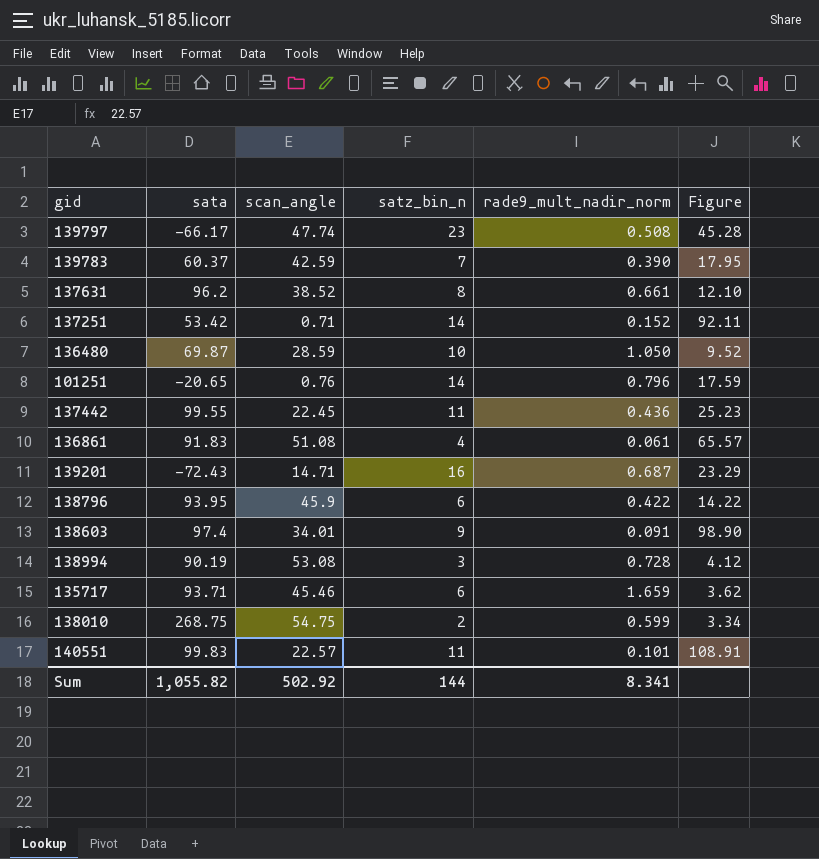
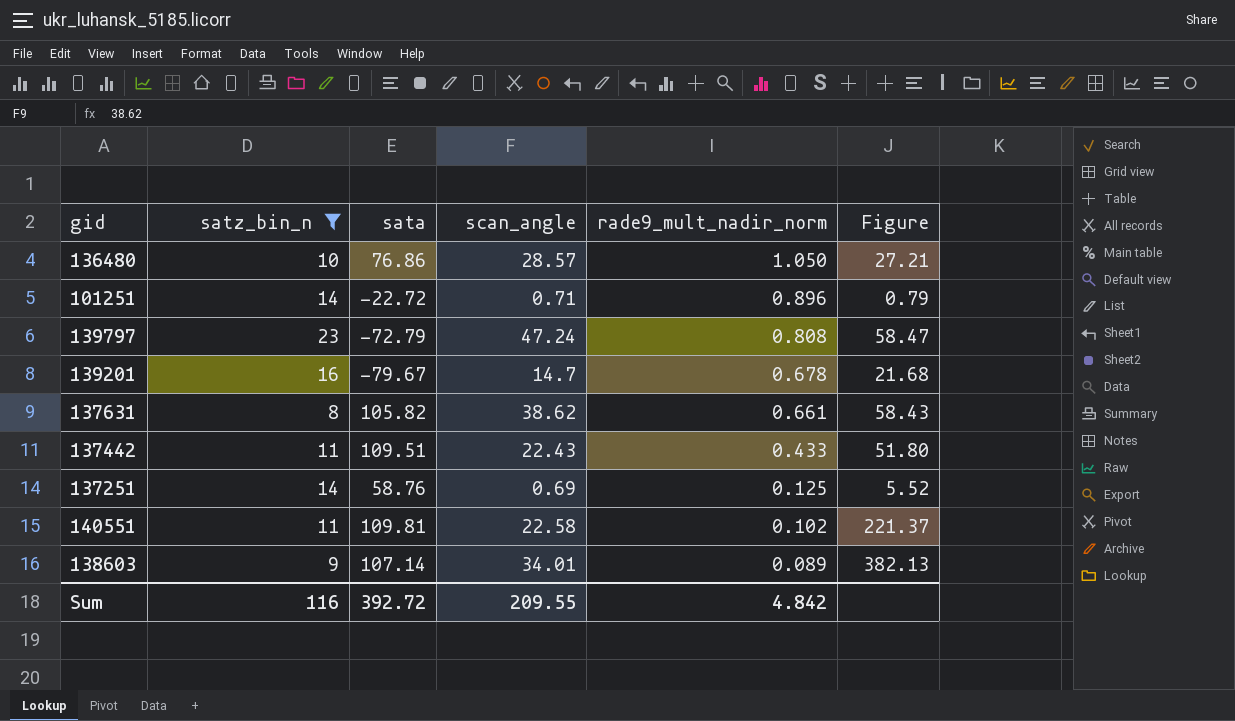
filter: none -> satz_bin_n >= 8
row order: none -> rade9_mult_nadir_norm descending
column satz_bin_n | position: 4 -> 2
column Figure | formula: [satz_bin_n] / [rade9_mult_nadir_norm] -> [scan_angle] / [rade9_mult_nadir_norm]
136480 | sata: 69.87 -> 76.86
136480 | scan_angle: 28.59 -> 28.57
101251 | sata: -20.65 -> -22.72
101251 | scan_angle: 0.76 -> 0.71
101251 | rade9_mult_nadir_norm: 0.796 -> 0.896
139797 | sata: -66.17 -> -72.79
139797 | scan_angle: 47.74 -> 47.24
139797 | rade9_mult_nadir_norm: 0.508 -> 0.808
139201 | sata: -72.43 -> -79.67
139201 | scan_angle: 14.71 -> 14.7
139201 | rade9_mult_nadir_norm: 0.687 -> 0.678
137631 | sata: 96.2 -> 105.82
137631 | scan_angle: 38.52 -> 38.62
137442 | sata: 99.55 -> 109.51
137442 | scan_angle: 22.45 -> 22.43
137442 | rade9_mult_nadir_norm: 0.436 -> 0.433
137251 | sata: 53.42 -> 58.76
137251 | scan_angle: 0.71 -> 0.69
137251 | rade9_mult_nadir_norm: 0.152 -> 0.125
140551 | sata: 99.83 -> 109.81
140551 | scan_angle: 22.57 -> 22.58
140551 | rade9_mult_nadir_norm: 0.101 -> 0.102
138603 | sata: 97.4 -> 107.14
138603 | rade9_mult_nadir_norm: 0.091 -> 0.089
Sum | satz_bin_n: 144 -> 116
Sum | sata: 1,055.82 -> 392.72
Sum | scan_angle: 502.92 -> 209.55
Sum | rade9_mult_nadir_norm: 8.341 -> 4.842

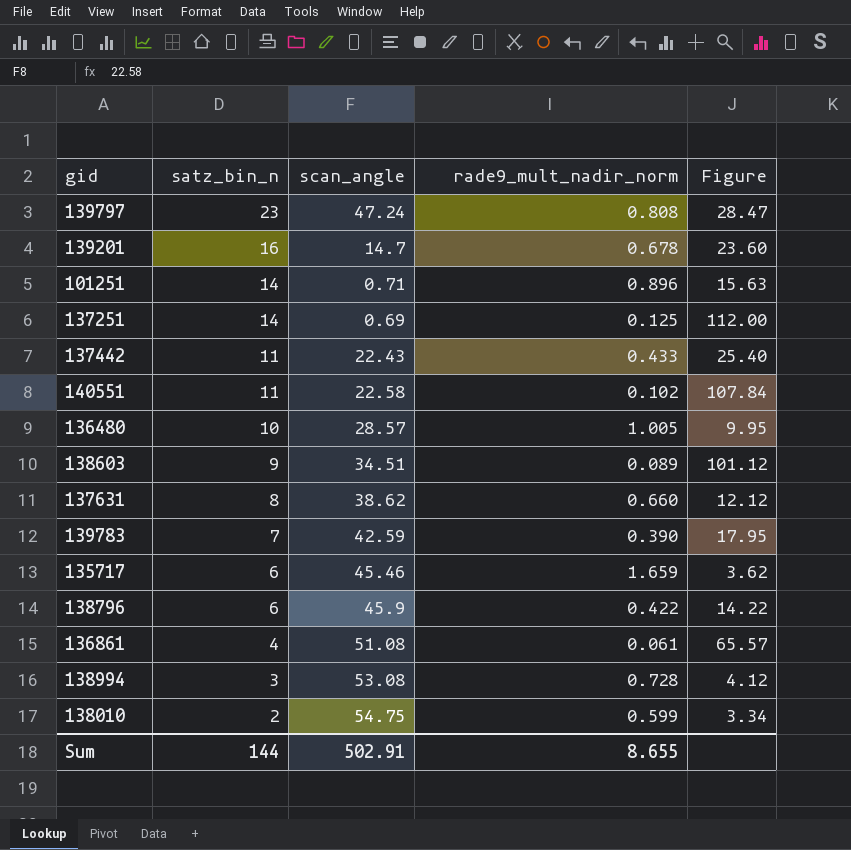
filter: satz_bin_n >= 8 -> none
row order: rade9_mult_nadir_norm descending -> satz_bin_n descending
column sata | position: 3 -> none
column Figure | formula: [scan_angle] / [rade9_mult_nadir_norm] -> [satz_bin_n] / [rade9_mult_nadir_norm]
136480 | rade9_mult_nadir_norm: 1.050 -> 1.005
138603 | scan_angle: 34.01 -> 34.51
137631 | rade9_mult_nadir_norm: 0.661 -> 0.660
Sum | satz_bin_n: 116 -> 144
Sum | scan_angle: 209.55 -> 502.91
Sum | rade9_mult_nadir_norm: 4.842 -> 8.655

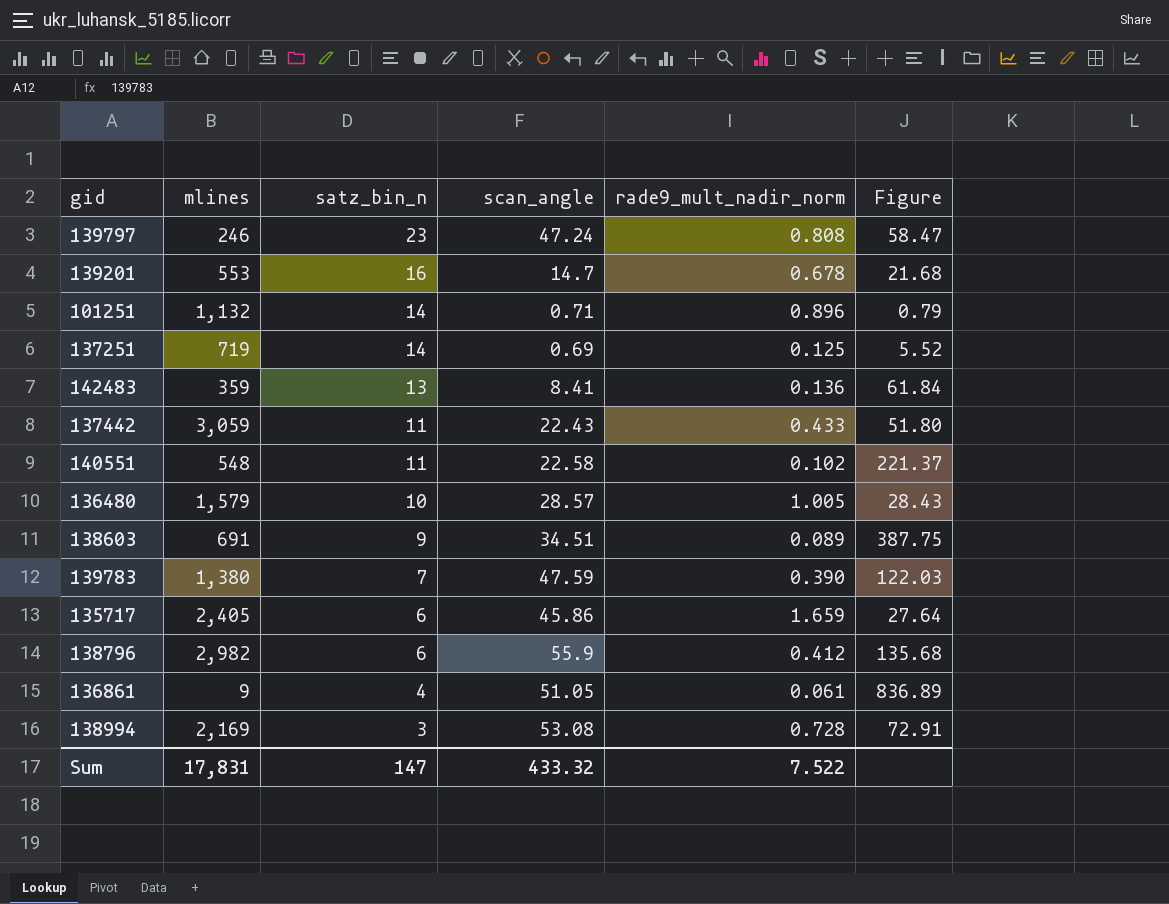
column mlines | position: none -> 2
column Figure | formula: [satz_bin_n] / [rade9_mult_nadir_norm] -> [scan_angle] / [rade9_mult_nadir_norm]
row 137631: 8 | 38.62 | 0.660 | 12.12 -> none
row 138010: 2 | 54.75 | 0.599 | 3.34 -> none
row 142483: none -> 359 | 13 | 8.41 | 0.136 | 61.84
139783 | scan_angle: 42.59 -> 47.59
135717 | scan_angle: 45.46 -> 45.86
138796 | scan_angle: 45.9 -> 55.9
138796 | rade9_mult_nadir_norm: 0.422 -> 0.412
136861 | scan_angle: 51.08 -> 51.05
Sum | satz_bin_n: 144 -> 147
Sum | scan_angle: 502.91 -> 433.32
Sum | rade9_mult_nadir_norm: 8.655 -> 7.522

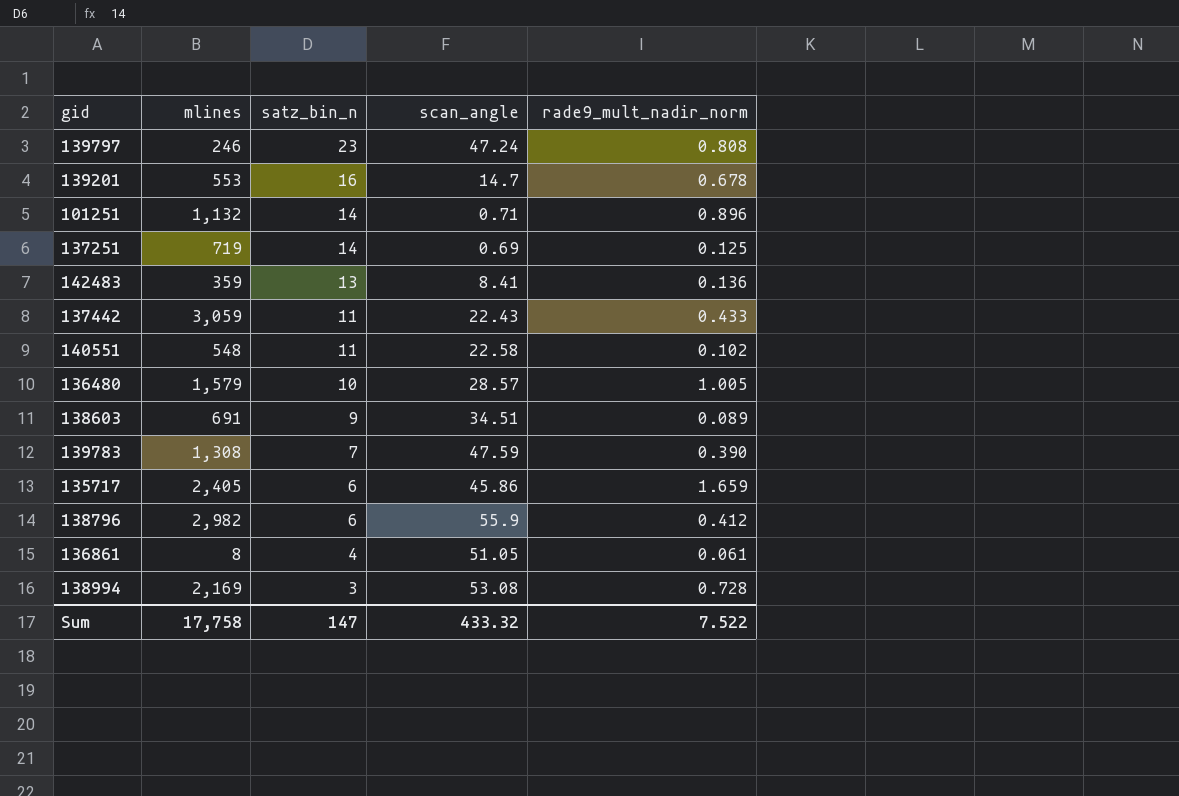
column Figure | formula: [scan_angle] / [rade9_mult_nadir_norm] -> none
139783 | mlines: 1,380 -> 1,308
136861 | mlines: 9 -> 8
Sum | mlines: 17,831 -> 17,758

